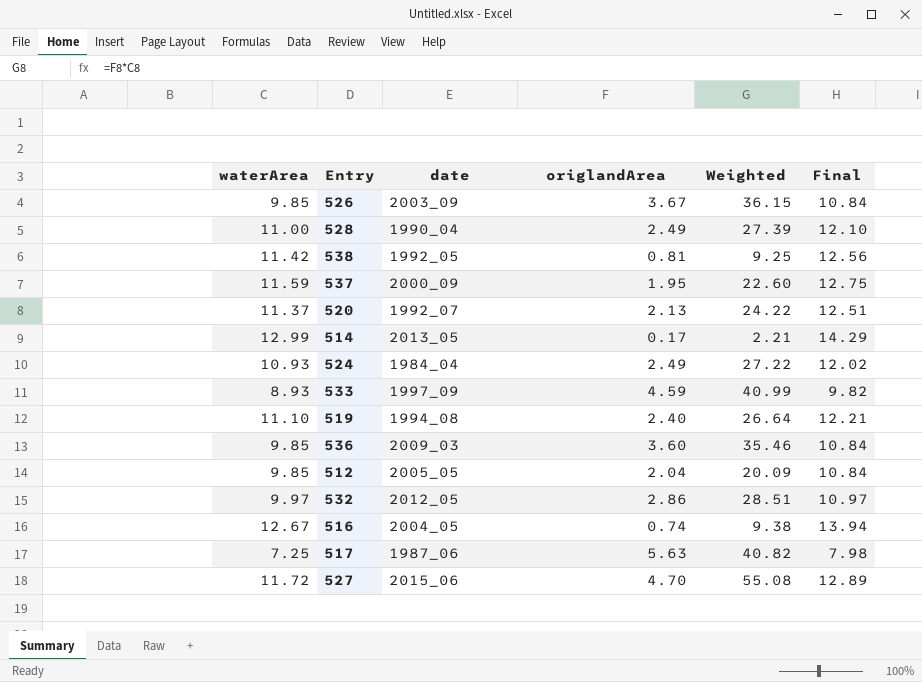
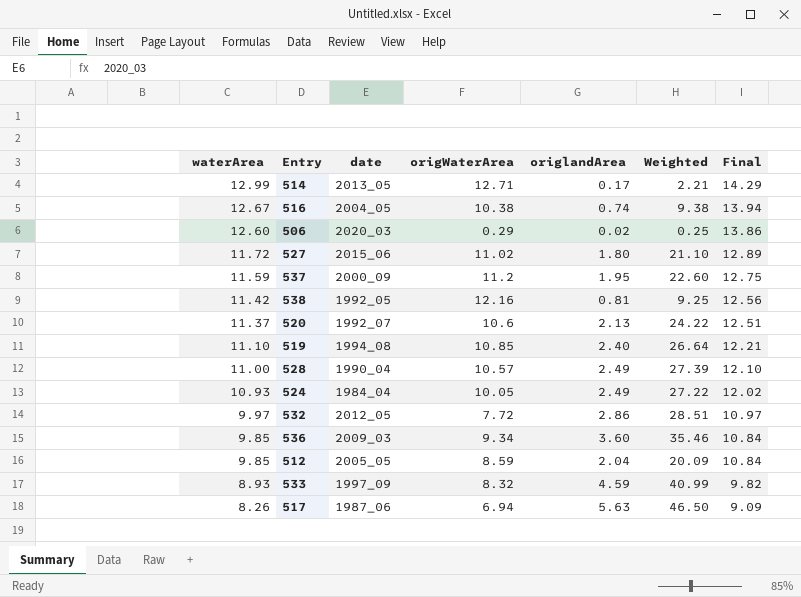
row order: none -> waterArea descending
column origWaterArea | position: none -> 4
row 526: 9.85 | 2003_09 | 3.67 | 36.15 | 10.84 -> none
row 506: none -> 12.60 | 2020_03 | 0.29 | 0.02 | 0.25 | 13.86
527 | origlandArea: 4.70 -> 1.80
527 | Weighted: 55.08 -> 21.10
517 | waterArea: 7.25 -> 8.26
517 | Weighted: 40.82 -> 46.50
517 | Final: 7.98 -> 9.09

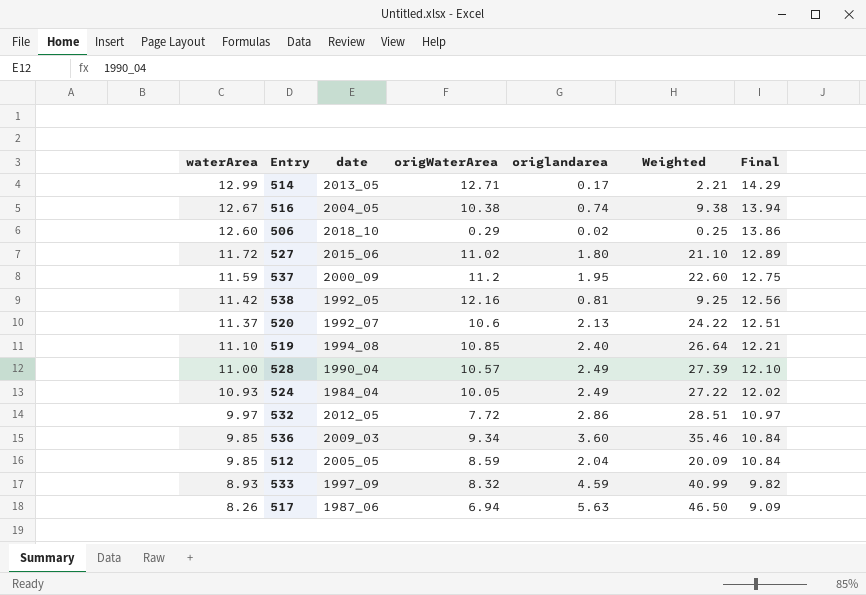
column name: origlandArea -> origlandarea
506 | date: 2020_03 -> 2018_10

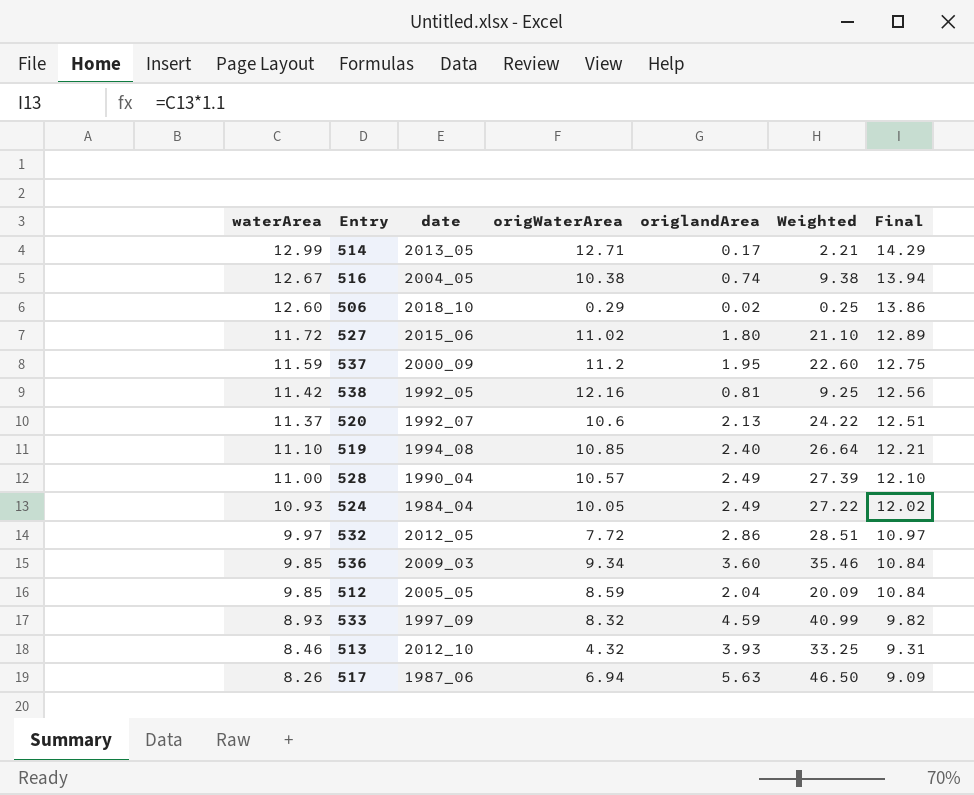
column name: origlandarea -> origlandArea
row 513: none -> 8.46 | 2012_10 | 4.32 | 3.93 | 33.25 | 9.31

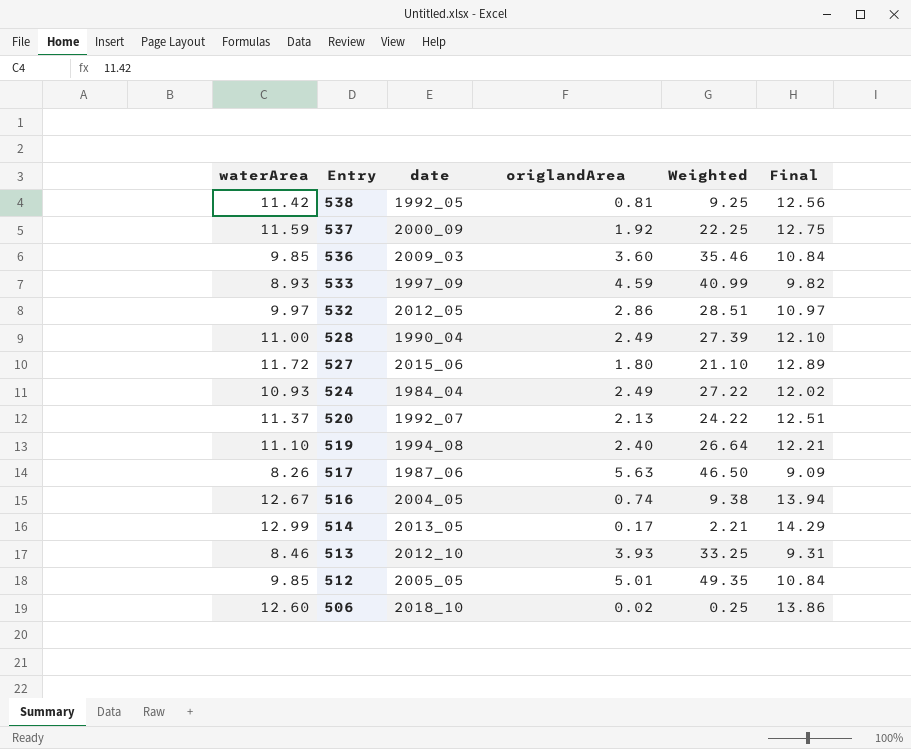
row order: waterArea descending -> Entry descending
column origWaterArea | position: 4 -> none
537 | origlandArea: 1.95 -> 1.92
537 | Weighted: 22.60 -> 22.25
512 | origlandArea: 2.04 -> 5.01
512 | Weighted: 20.09 -> 49.35

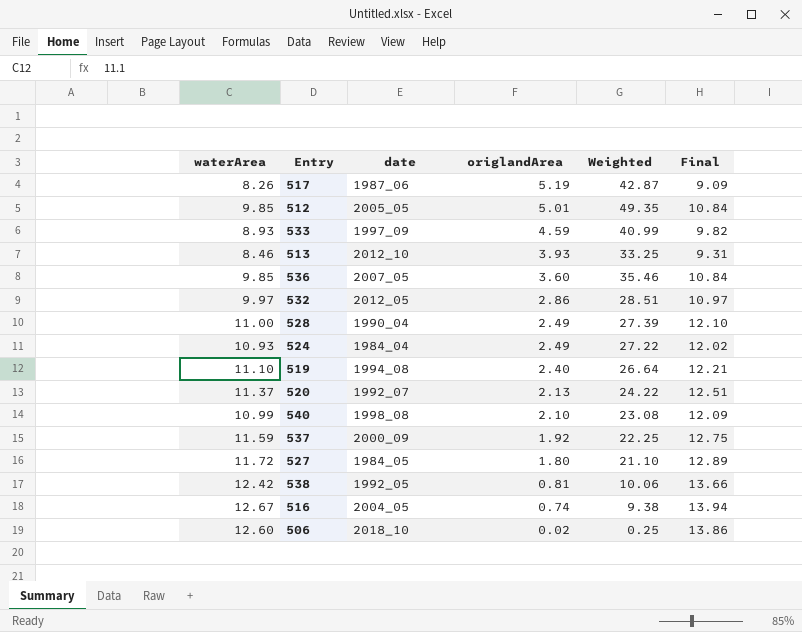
row order: Entry descending -> origlandArea descending
row 514: 12.99 | 2013_05 | 0.17 | 2.21 | 14.29 -> none
517 | origlandArea: 5.63 -> 5.19
517 | Weighted: 46.50 -> 42.87
536 | date: 2009_03 -> 2007_05
row 540: none -> 10.99 | 1998_08 | 2.10 | 23.08 | 12.09
527 | date: 2015_06 -> 1984_05
538 | waterArea: 11.42 -> 12.42
538 | Weighted: 9.25 -> 10.06
538 | Final: 12.56 -> 13.66

